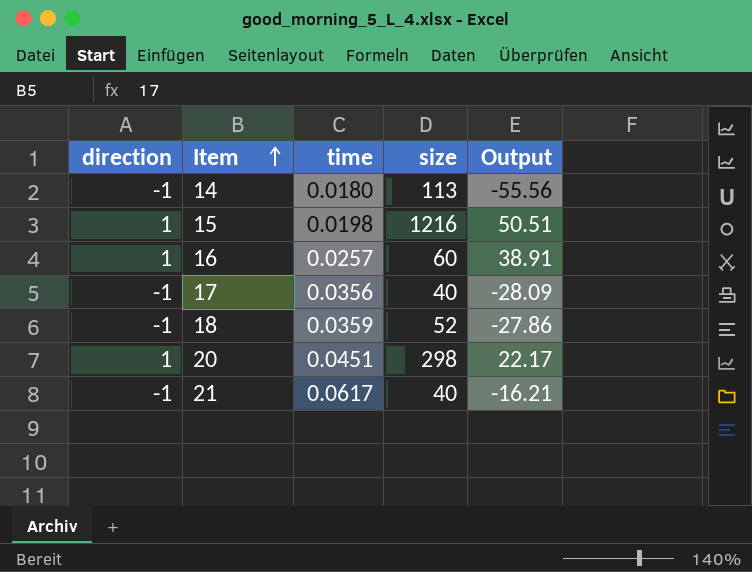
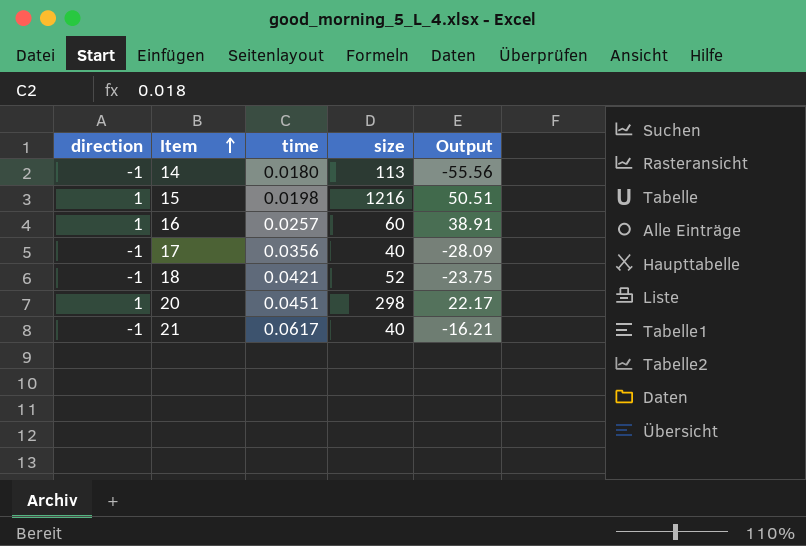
18 | time: 0.0359 -> 0.0421
18 | Output: -27.86 -> -23.75

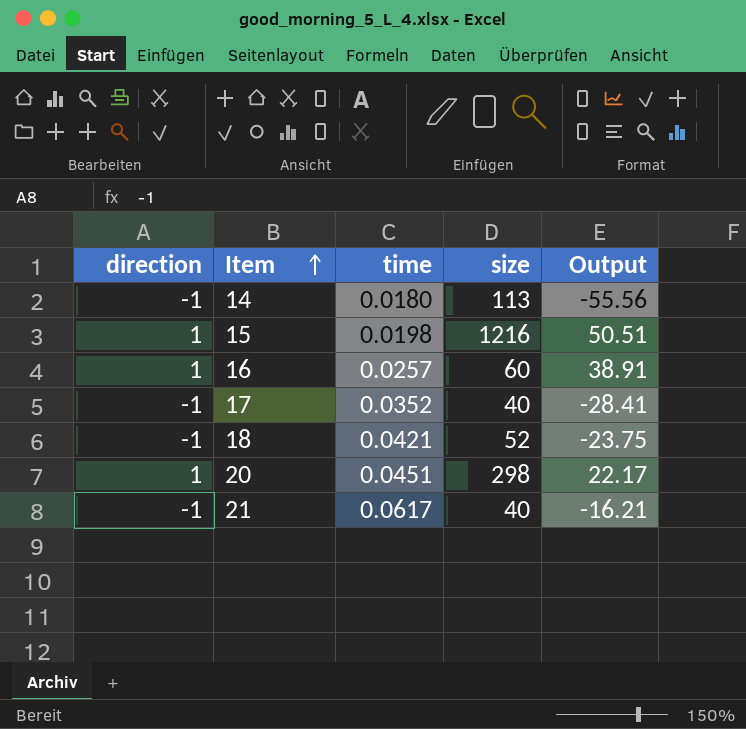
17 | time: 0.0356 -> 0.0352
17 | Output: -28.09 -> -28.41

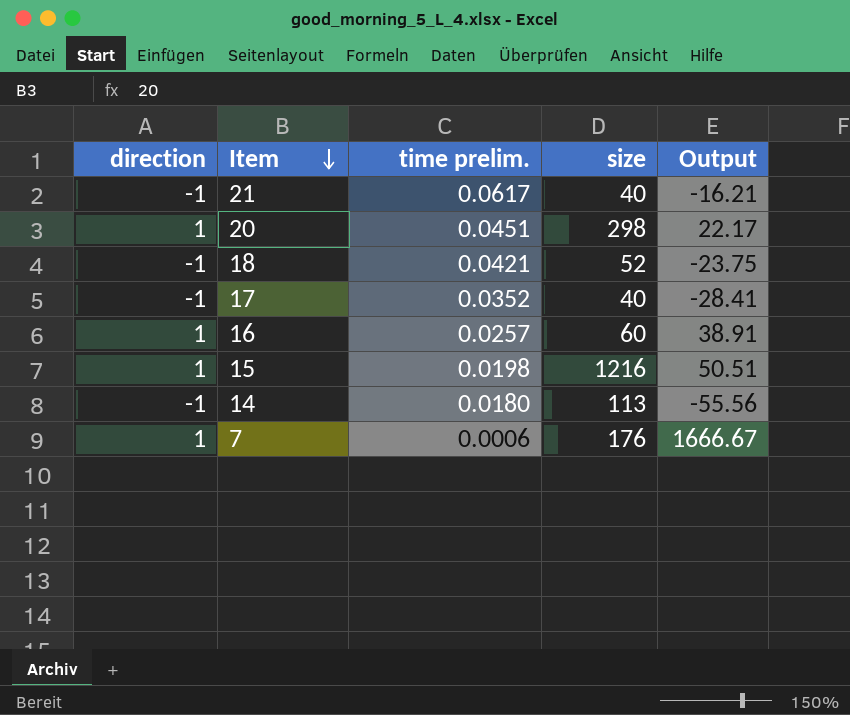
row order: Item ascending -> Item descending
column name: time -> time prelim.
row 7: none -> 1 | 0.0006 | 176 | 1666.67

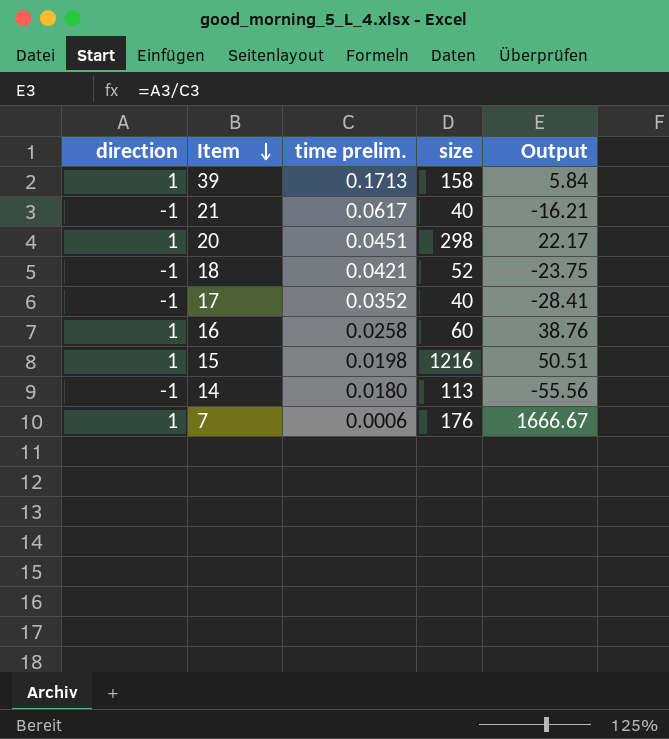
row 39: none -> 1 | 0.1713 | 158 | 5.84
16 | time prelim.: 0.0257 -> 0.0258
16 | Output: 38.91 -> 38.76

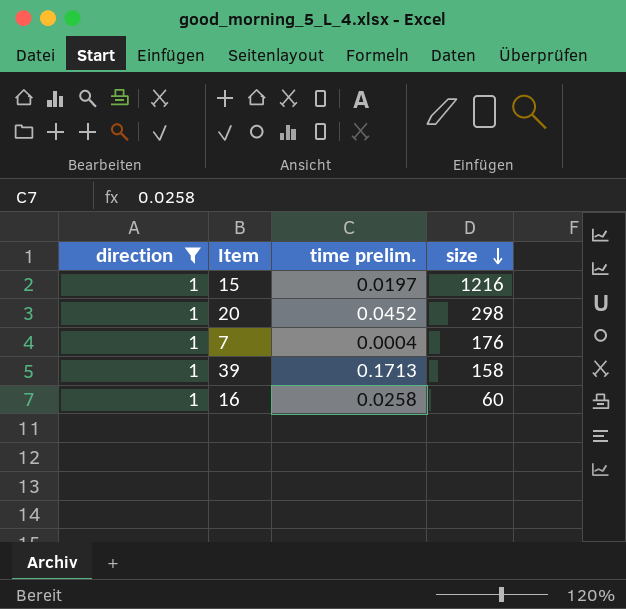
filter: none -> direction = 1
row order: Item descending -> size descending
column Output | formula: [direction] / [time prelim.] -> none
15 | time prelim.: 0.0198 -> 0.0197
20 | time prelim.: 0.0451 -> 0.0452
7 | time prelim.: 0.0006 -> 0.0004

